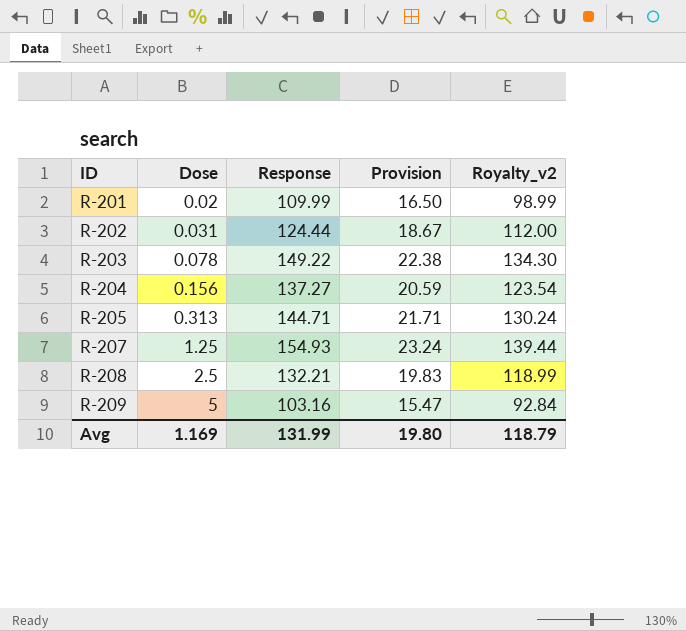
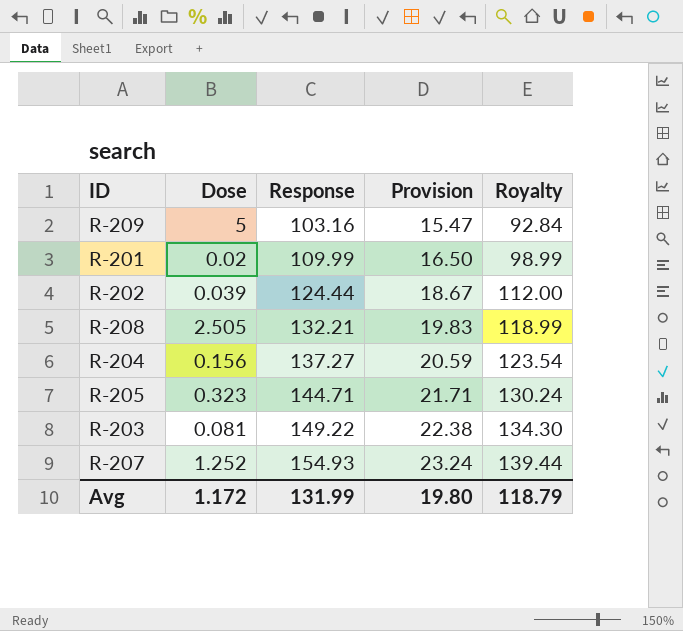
row order: ID ascending -> Response ascending
column name: Royalty_v2 -> Royalty
R-202 | Dose: 0.031 -> 0.039
R-208 | Dose: 2.5 -> 2.505
R-205 | Dose: 0.313 -> 0.323
R-203 | Dose: 0.078 -> 0.081
R-207 | Dose: 1.25 -> 1.252
Avg | Dose: 1.169 -> 1.172

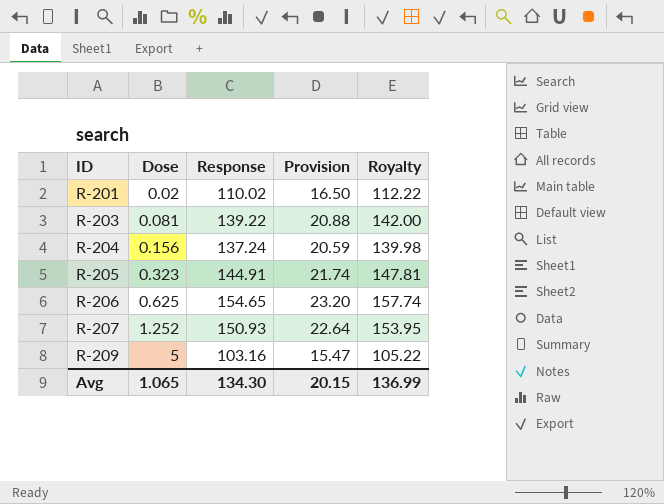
row order: Response ascending -> ID ascending
column Royalty | formula: [Response] * 0.9 -> [Response] * 1.02
row R-202: 0.039 | 124.44 | 18.67 | 112.00 -> none
row R-208: 2.505 | 132.21 | 19.83 | 118.99 -> none
R-201 | Response: 109.99 -> 110.02
R-203 | Response: 149.22 -> 139.22
R-203 | Provision: 22.38 -> 20.88
R-204 | Response: 137.27 -> 137.24
R-205 | Response: 144.71 -> 144.91
R-205 | Provision: 21.71 -> 21.74
row R-206: none -> 0.625 | 154.65 | 23.20 | 157.74
R-207 | Response: 154.93 -> 150.93
R-207 | Provision: 23.24 -> 22.64
Avg | Dose: 1.172 -> 1.065
Avg | Response: 131.99 -> 134.30
Avg | Provision: 19.80 -> 20.15
Avg | Royalty: 118.79 -> 136.99

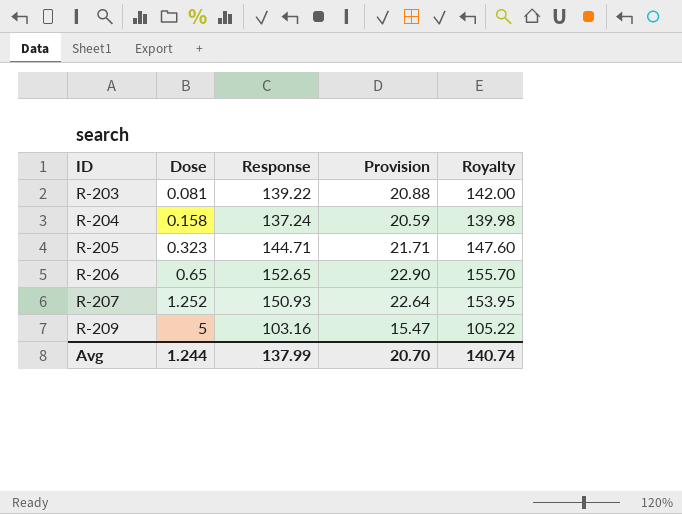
row R-201: 0.02 | 110.02 | 16.50 | 112.22 -> none
R-204 | Dose: 0.156 -> 0.158
R-205 | Response: 144.91 -> 144.71
R-205 | Provision: 21.74 -> 21.71
R-205 | Royalty: 147.81 -> 147.60
R-206 | Dose: 0.625 -> 0.65
R-206 | Response: 154.65 -> 152.65
R-206 | Provision: 23.20 -> 22.90
R-206 | Royalty: 157.74 -> 155.70
Avg | Dose: 1.065 -> 1.244
Avg | Response: 134.30 -> 137.99
Avg | Provision: 20.15 -> 20.70
Avg | Royalty: 136.99 -> 140.74

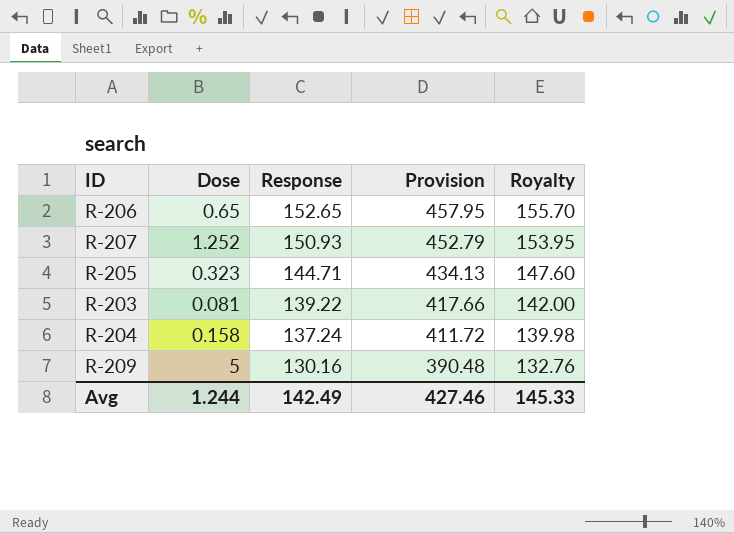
row order: ID ascending -> Response descending
column Provision | formula: [Response] * 0.15 -> [Response] * 3
R-209 | Response: 103.16 -> 130.16
R-209 | Royalty: 105.22 -> 132.76
Avg | Response: 137.99 -> 142.49
Avg | Provision: 20.70 -> 427.46
Avg | Royalty: 140.74 -> 145.33

